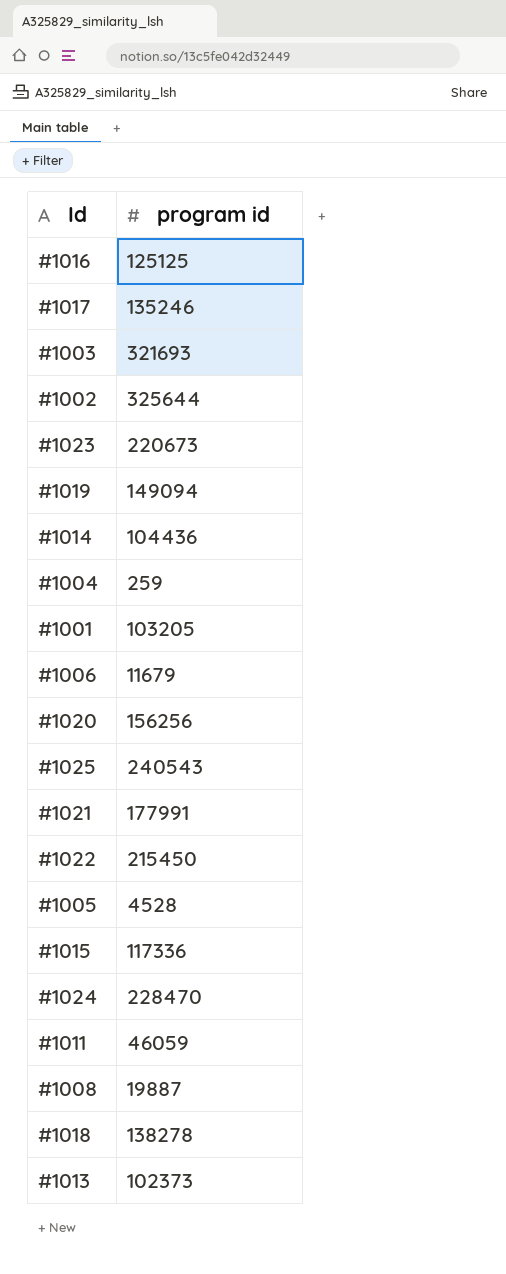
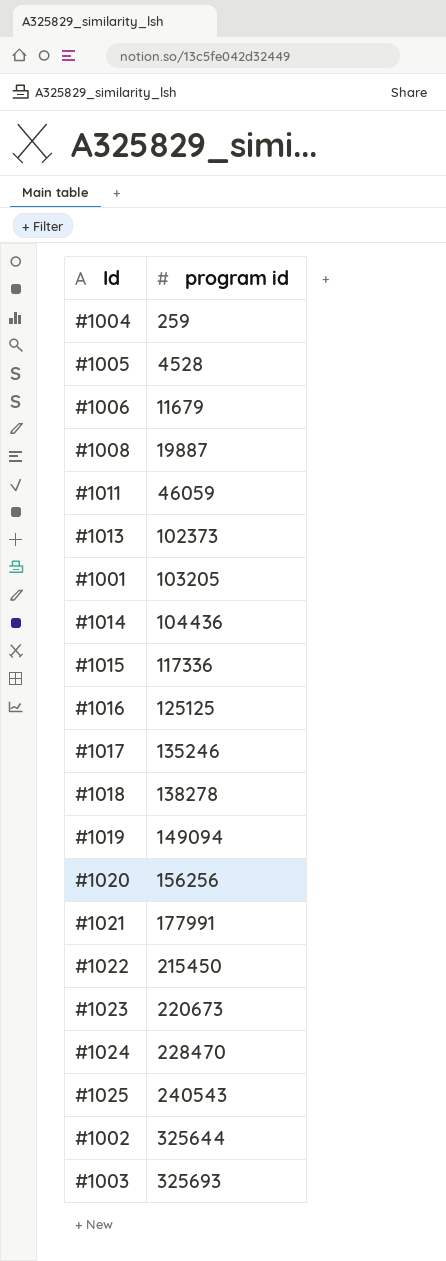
row order: none -> program id ascending
#1003 | program id: 321693 -> 325693

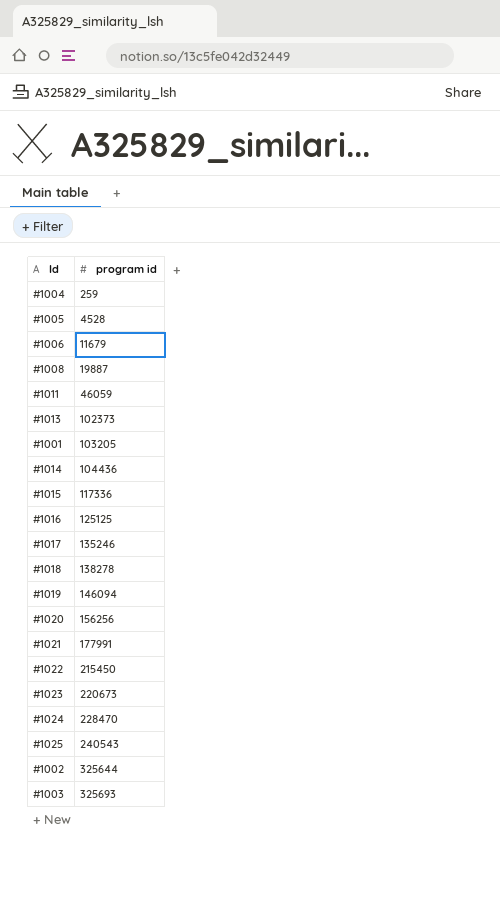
#1019 | program id: 149094 -> 146094

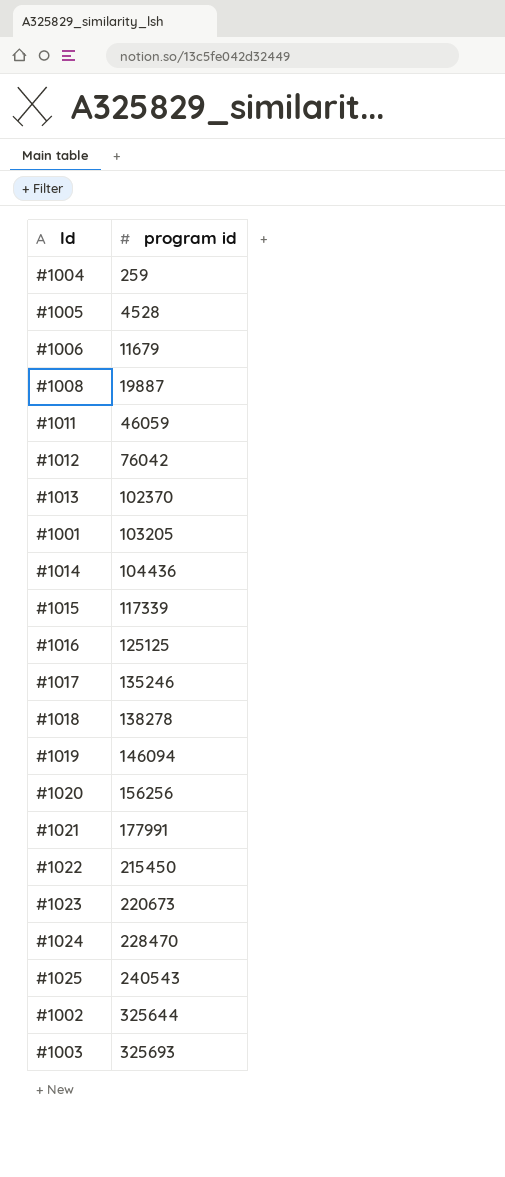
row #1012: none -> 76042
#1013 | program id: 102373 -> 102370
#1015 | program id: 117336 -> 117339

